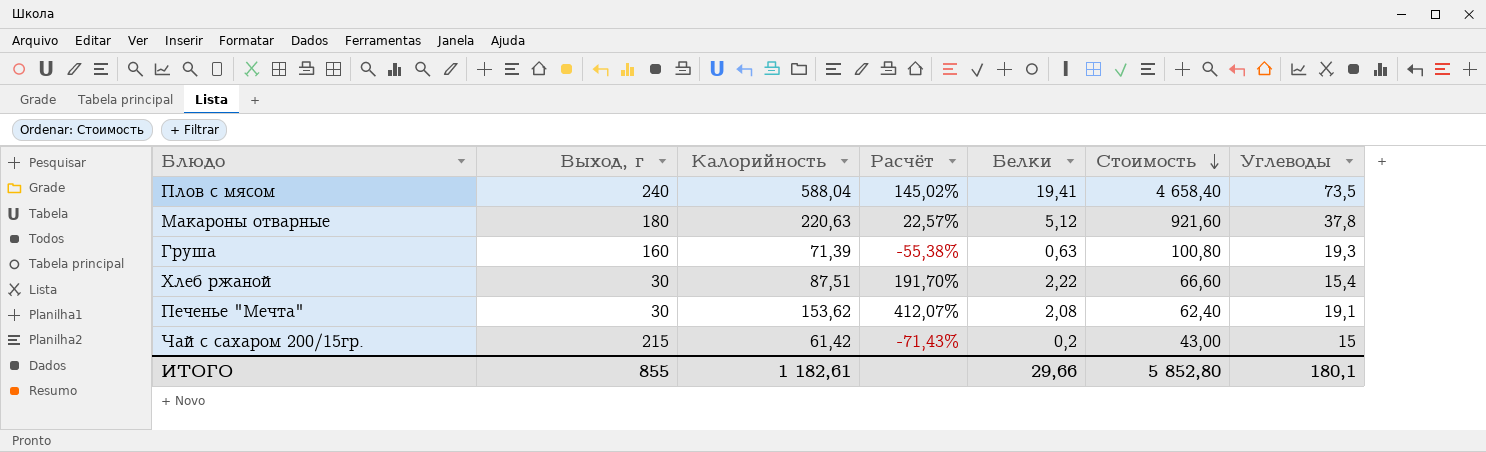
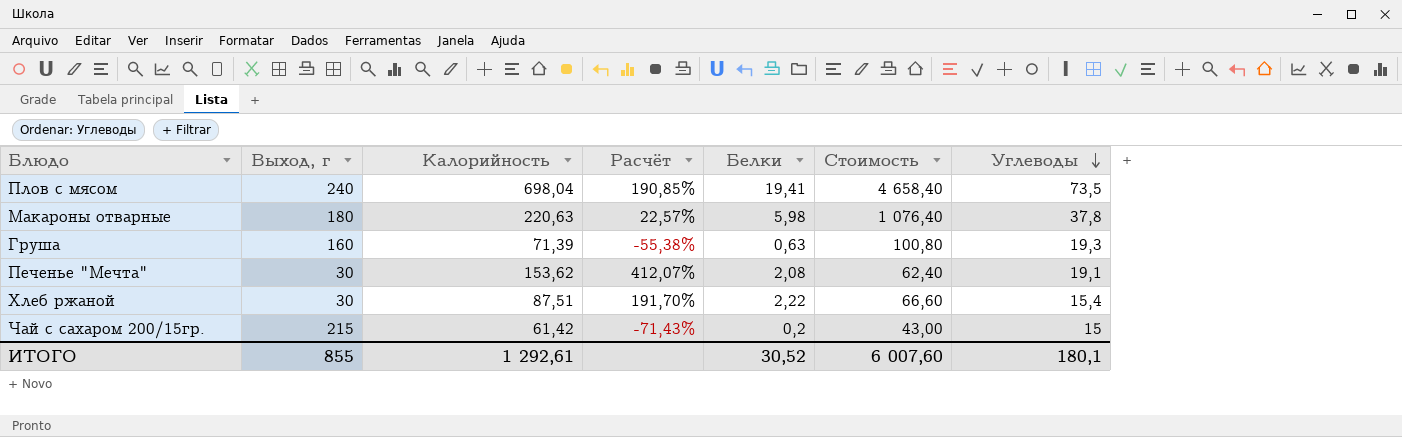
row order: Стоимость descending -> Углеводы descending
Плов с мясом | Калорийность: 588,04 -> 698,04
Плов с мясом | Расчёт: 145,02% -> 190,85%
Макароны отварные | Белки: 5,12 -> 5,98
Макароны отварные | Стоимость: 921,60 -> 1 076,40
ИТОГО | Калорийность: 1 182,61 -> 1 292,61
ИТОГО | Белки: 29,66 -> 30,52
ИТОГО | Стоимость: 5 852,80 -> 6 007,60

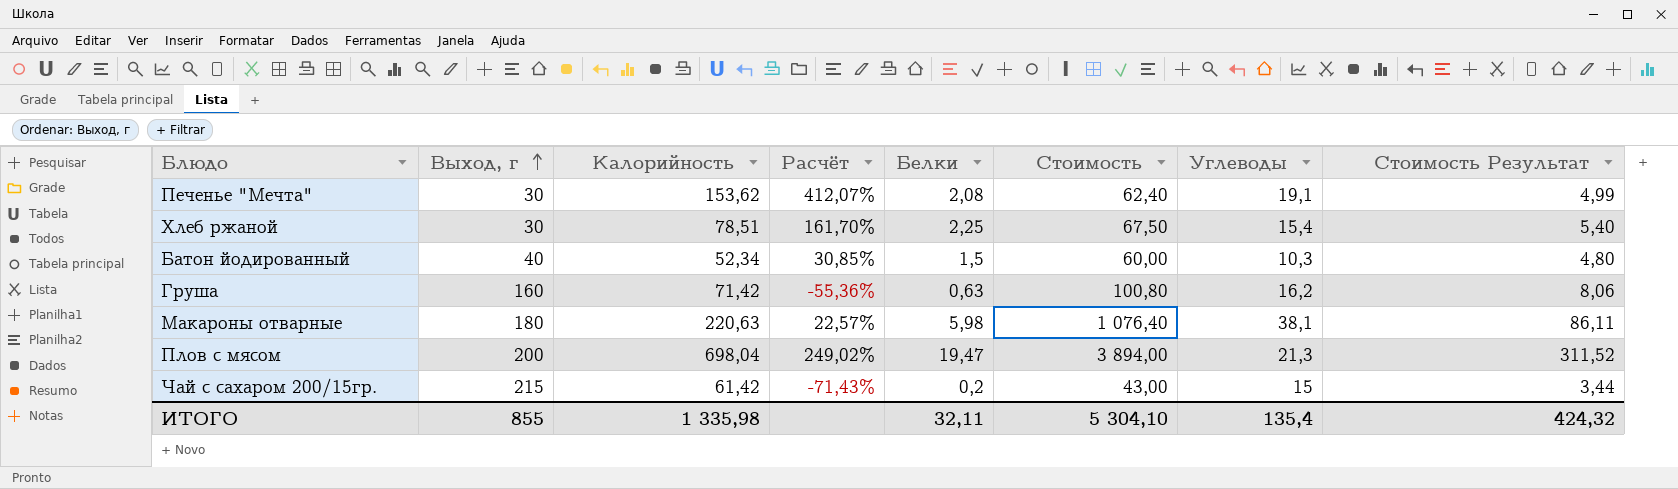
row order: Углеводы descending -> Выход, г ascending
column Стоимость Результат | formula: none -> [Стоимость] * 0,08
Хлеб ржаной | Калорийность: 87,51 -> 78,51
Хлеб ржаной | Расчёт: 191,70% -> 161,70%
Хлеб ржаной | Белки: 2,22 -> 2,25
Хлеб ржаной | Стоимость: 66,60 -> 67,50
row Батон йодированный: none -> 40 | 52,34 | 30,85% | 1,5 | 60,00 | 10,3 | 4,80
Груша | Калорийность: 71,39 -> 71,42
Груша | Расчёт: -55,38% -> -55,36%
Груша | Углеводы: 19,3 -> 16,2
Макароны отварные | Углеводы: 37,8 -> 38,1
Плов с мясом | Выход, г: 240 -> 200
Плов с мясом | Расчёт: 190,85% -> 249,02%
Плов с мясом | Белки: 19,41 -> 19,47
Плов с мясом | Стоимость: 4 658,40 -> 3 894,00
Плов с мясом | Углеводы: 73,5 -> 21,3
ИТОГО | Калорийность: 1 292,61 -> 1 335,98
ИТОГО | Белки: 30,52 -> 32,11
ИТОГО | Стоимость: 6 007,60 -> 5 304,10
ИТОГО | Углеводы: 180,1 -> 135,4

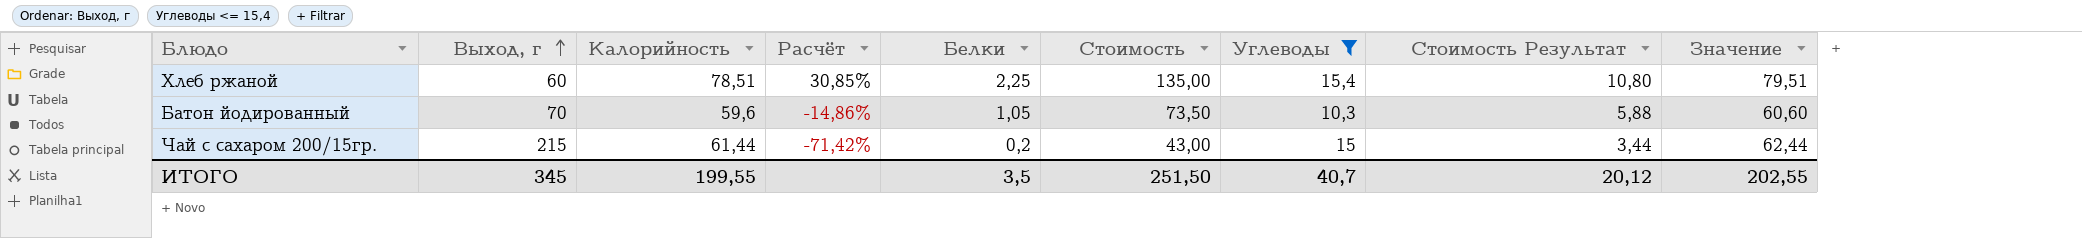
filter: none -> Углеводы <= 15,4
column Значение | formula: none -> [Калорийность] + 1
Хлеб ржаной | Выход, г: 30 -> 60
Хлеб ржаной | Расчёт: 161,70% -> 30,85%
Хлеб ржаной | Стоимость: 67,50 -> 135,00
Хлеб ржаной | Стоимость Результат: 5,40 -> 10,80
Батон йодированный | Выход, г: 40 -> 70
Батон йодированный | Калорийность: 52,34 -> 59,6
Батон йодированный | Расчёт: 30,85% -> -14,86%
Батон йодированный | Белки: 1,5 -> 1,05
Батон йодированный | Стоимость: 60,00 -> 73,50
Батон йодированный | Стоимость Результат: 4,80 -> 5,88
Чай с сахаром 200/15гр. | Калорийность: 61,42 -> 61,44
Чай с сахаром 200/15гр. | Расчёт: -71,43% -> -71,42%
ИТОГО | Выход, г: 855 -> 345
ИТОГО | Калорийность: 1 335,98 -> 199,55
ИТОГО | Белки: 32,11 -> 3,5
ИТОГО | Стоимость: 5 304,10 -> 251,50
ИТОГО | Углеводы: 135,4 -> 40,7
ИТОГО | Стоимость Результат: 424,32 -> 20,12

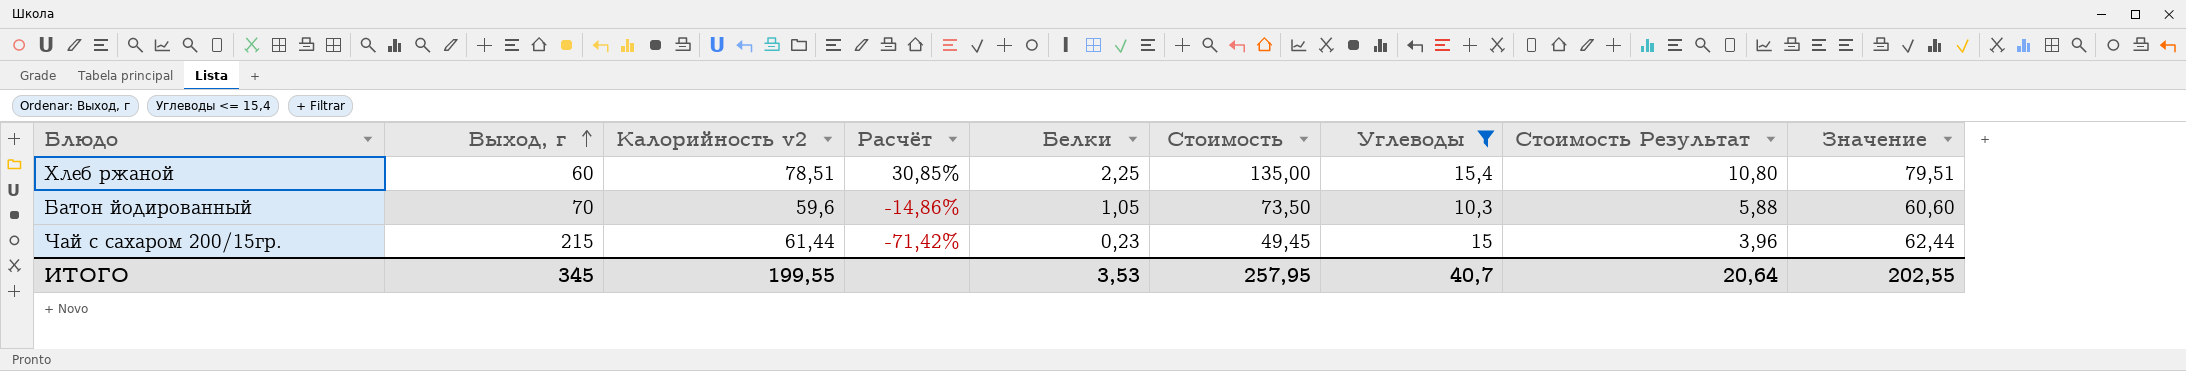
column name: Калорийность -> Калорийность v2
Чай с сахаром 200/15гр. | Белки: 0,2 -> 0,23
Чай с сахаром 200/15гр. | Стоимость: 43,00 -> 49,45
Чай с сахаром 200/15гр. | Стоимость Результат: 3,44 -> 3,96
ИТОГО | Белки: 3,5 -> 3,53
ИТОГО | Стоимость: 251,50 -> 257,95
ИТОГО | Стоимость Результат: 20,12 -> 20,64

